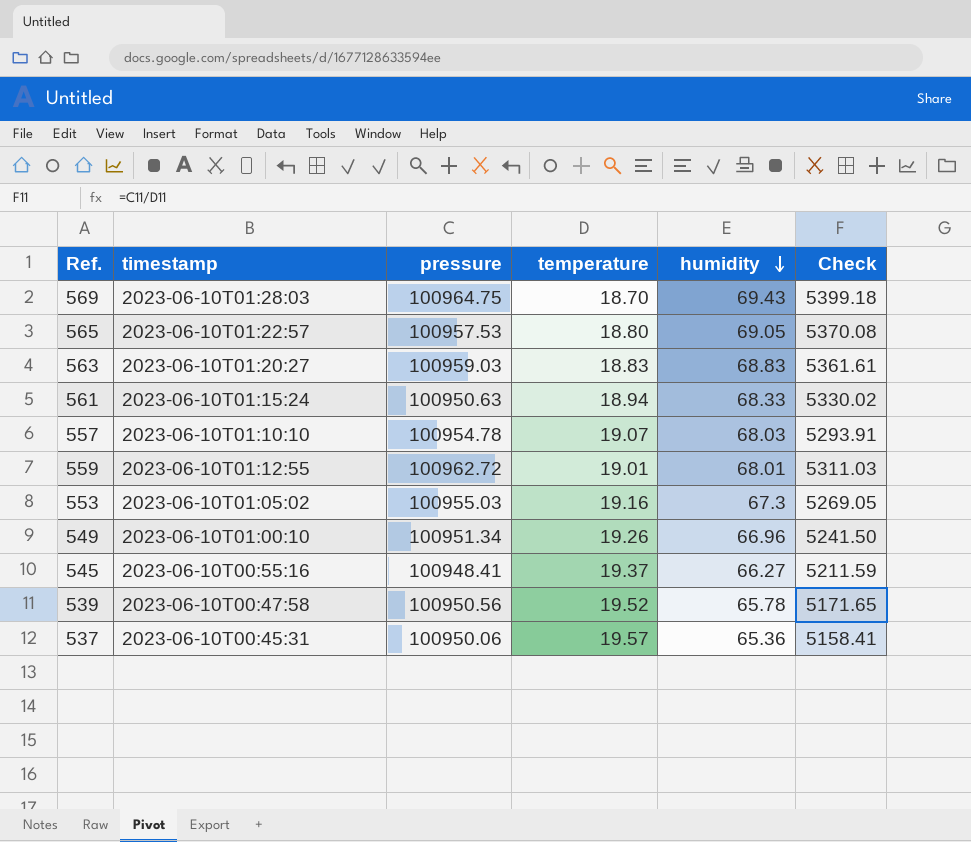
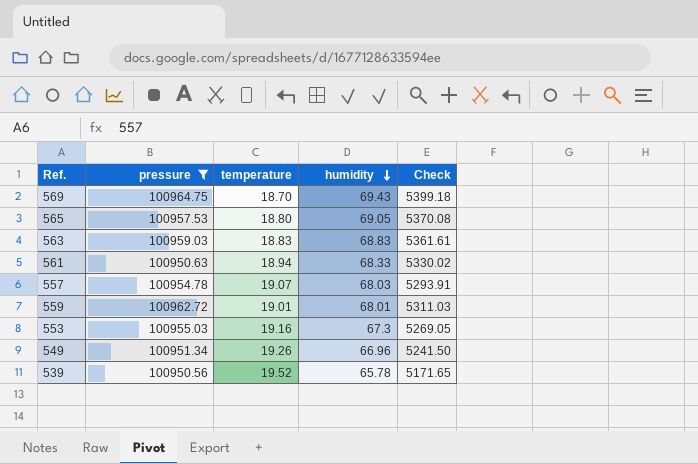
filter: none -> pressure >= 100950.56
column timestamp | position: 2 -> none

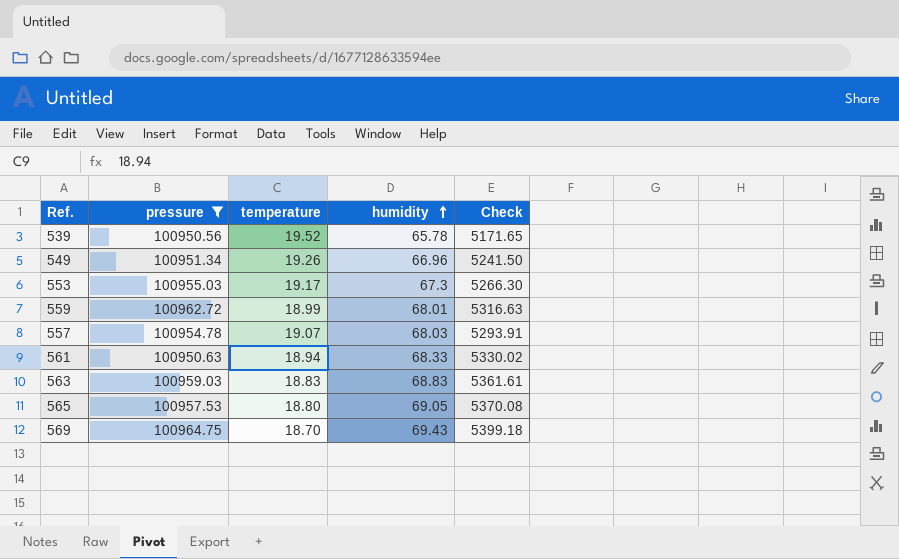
row order: humidity descending -> humidity ascending
553 | temperature: 19.16 -> 19.17
553 | Check: 5269.05 -> 5266.30
559 | temperature: 19.01 -> 18.99
559 | Check: 5311.03 -> 5316.63

